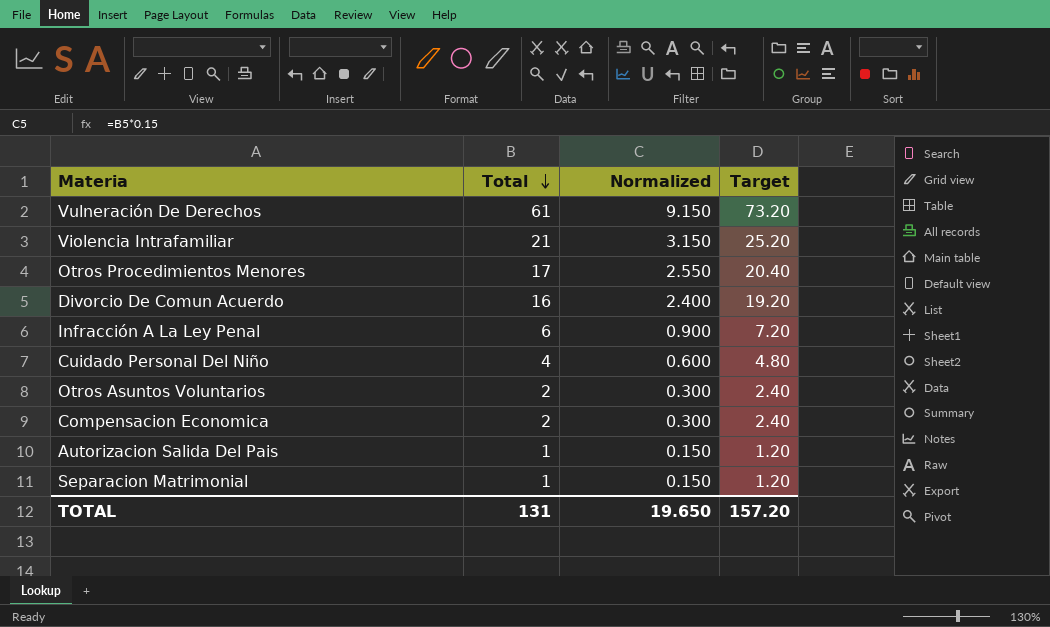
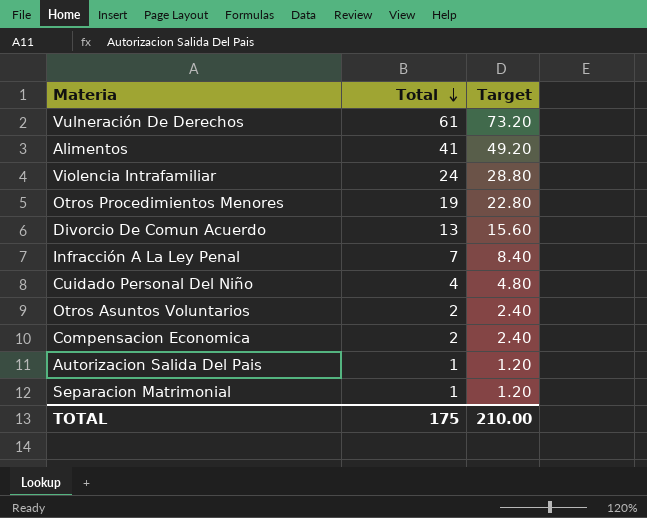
column Normalized | formula: [Total] * 0.15 -> none
row Alimentos: none -> 41 | 49.20
Violencia Intrafamiliar | Total: 21 -> 24
Violencia Intrafamiliar | Target: 25.20 -> 28.80
Otros Procedimientos Menores | Total: 17 -> 19
Otros Procedimientos Menores | Target: 20.40 -> 22.80
Divorcio De Comun Acuerdo | Total: 16 -> 13
Divorcio De Comun Acuerdo | Target: 19.20 -> 15.60
Infracción A La Ley Penal | Total: 6 -> 7
Infracción A La Ley Penal | Target: 7.20 -> 8.40
TOTAL | Total: 131 -> 175
TOTAL | Target: 157.20 -> 210.00

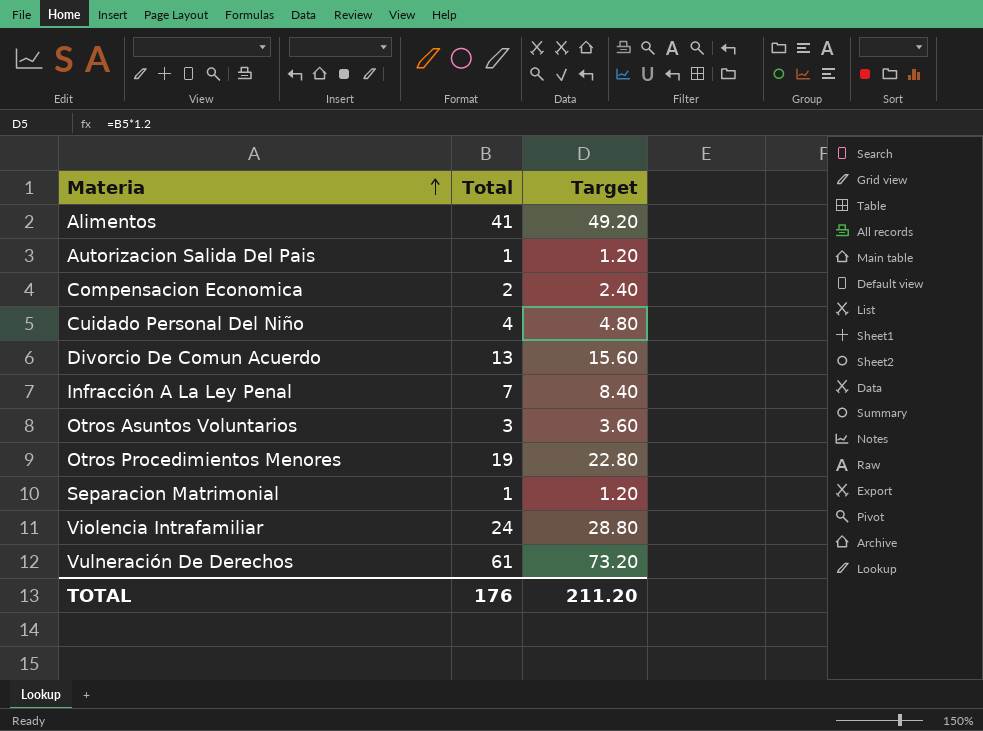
row order: Total descending -> Materia ascending
Otros Asuntos Voluntarios | Total: 2 -> 3
Otros Asuntos Voluntarios | Target: 2.40 -> 3.60
TOTAL | Total: 175 -> 176
TOTAL | Target: 210.00 -> 211.20

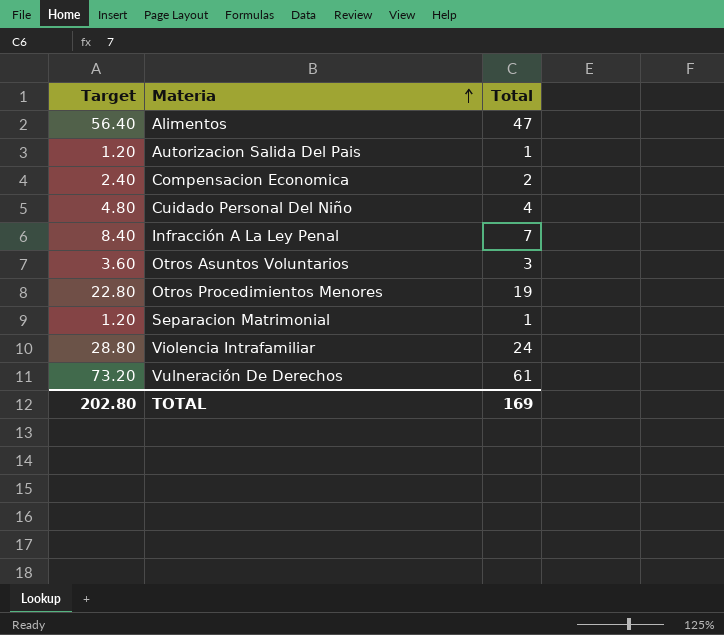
column Target | position: 3 -> 1
row Divorcio De Comun Acuerdo: 13 | 15.60 -> none
Alimentos | Target: 49.20 -> 56.40
Alimentos | Total: 41 -> 47
TOTAL | Target: 211.20 -> 202.80
TOTAL | Total: 176 -> 169

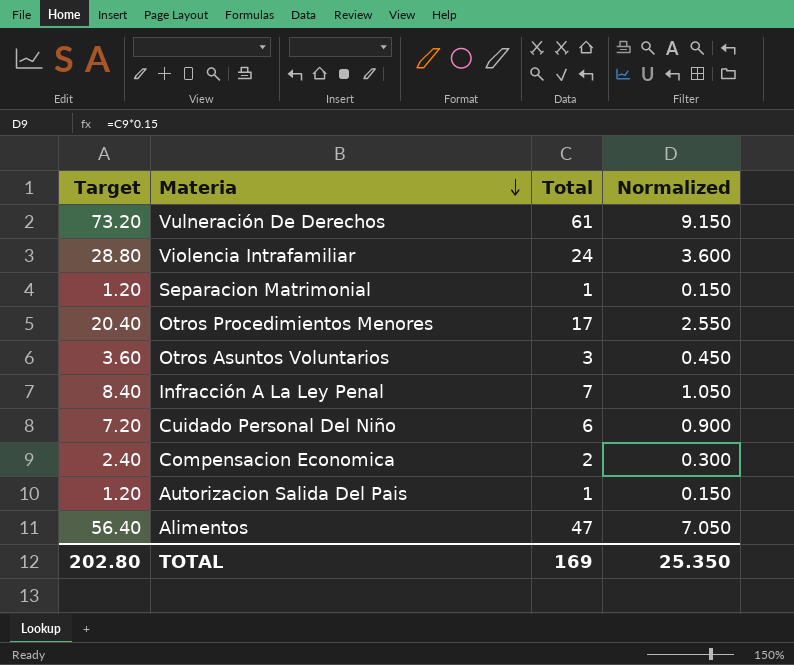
row order: Materia ascending -> Materia descending
column Normalized | formula: none -> [Total] * 0.15
Otros Procedimientos Menores | Target: 22.80 -> 20.40
Otros Procedimientos Menores | Total: 19 -> 17
Cuidado Personal Del Niño | Target: 4.80 -> 7.20
Cuidado Personal Del Niño | Total: 4 -> 6

